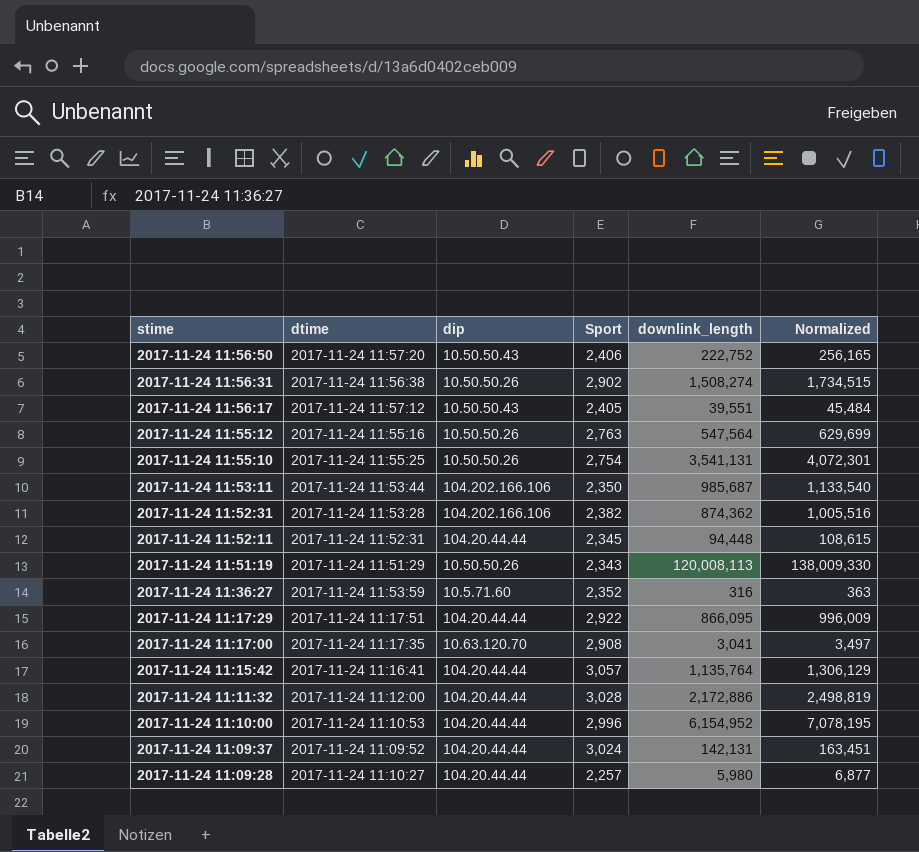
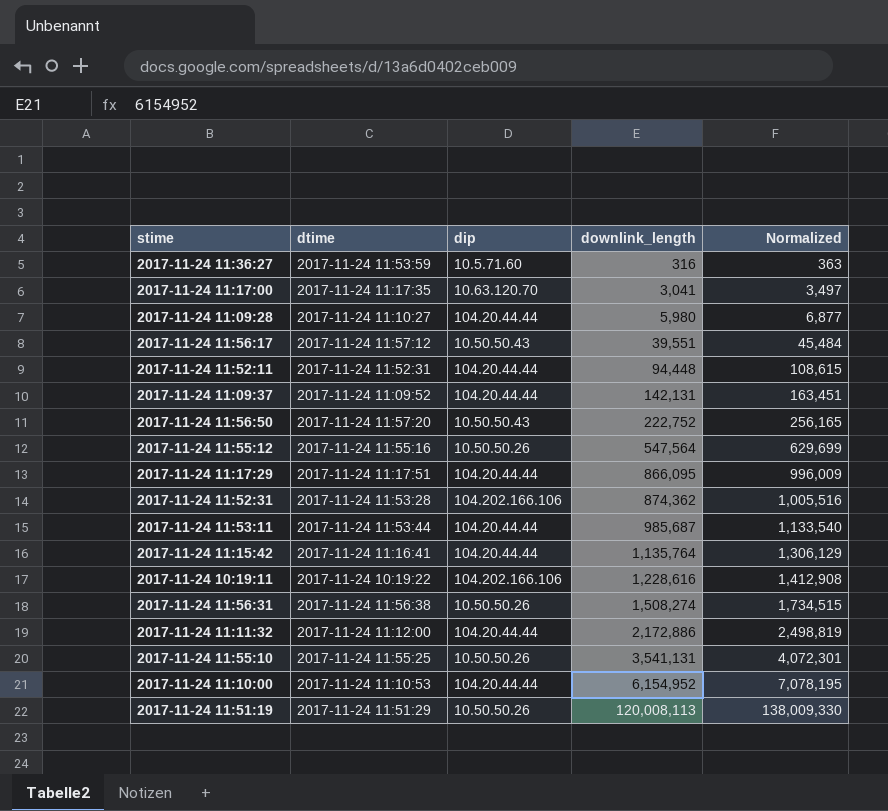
row order: stime descending -> downlink_length ascending
column Sport | position: 4 -> none
2017-11-24 11:53:11 | dip: 104.202.166.106 -> 104.20.44.44
row 2017-11-24 10:19:11: none -> 2017-11-24 10:19:22 | 104.202.166.106 | 1,228,616 | 1,412,908

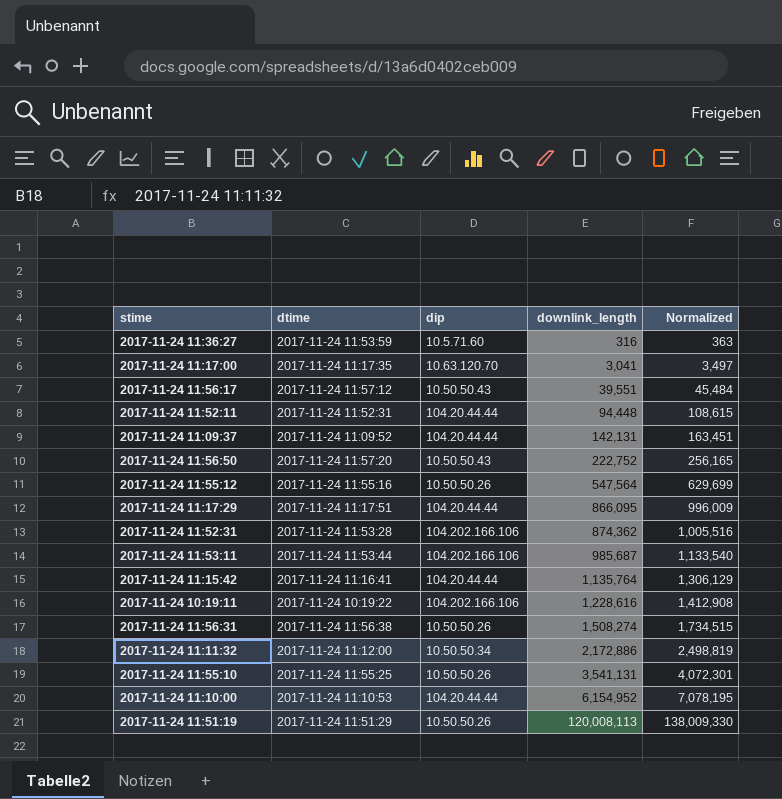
row 2017-11-24 11:09:28: 2017-11-24 11:10:27 | 104.20.44.44 | 5,980 | 6,877 -> none
2017-11-24 11:53:11 | dip: 104.20.44.44 -> 104.202.166.106
2017-11-24 11:11:32 | dip: 104.20.44.44 -> 10.50.50.34

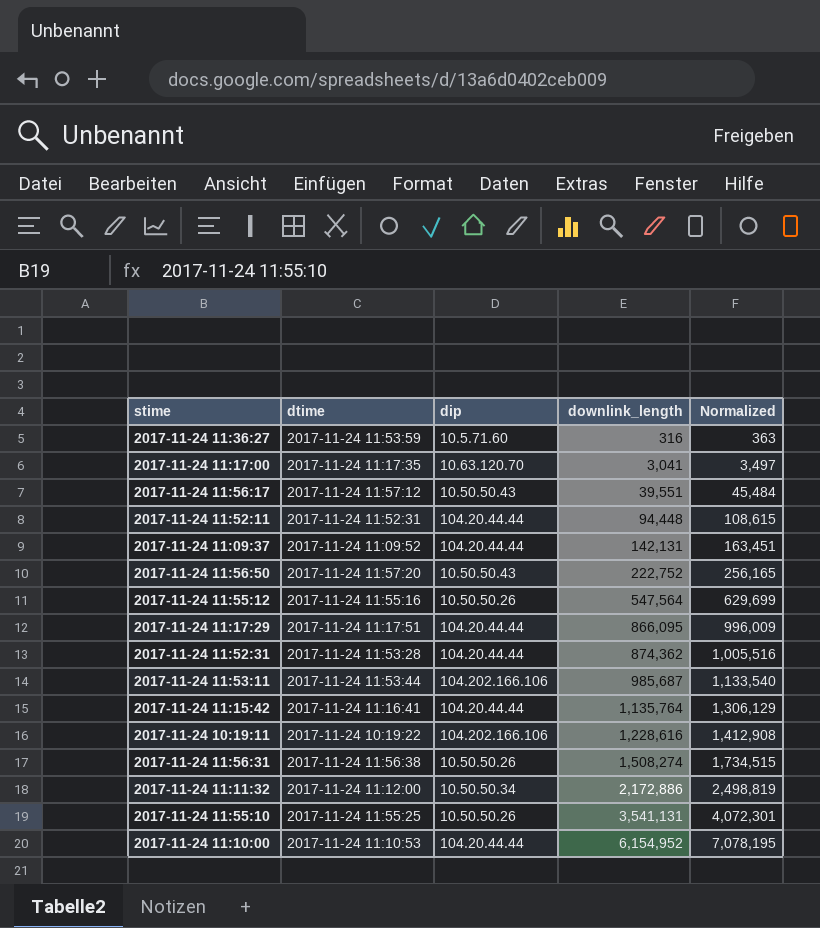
row 2017-11-24 11:51:19: 2017-11-24 11:51:29 | 10.50.50.26 | 120,008,113 | 138,009,330 -> none
2017-11-24 11:52:31 | dip: 104.202.166.106 -> 104.20.44.44

